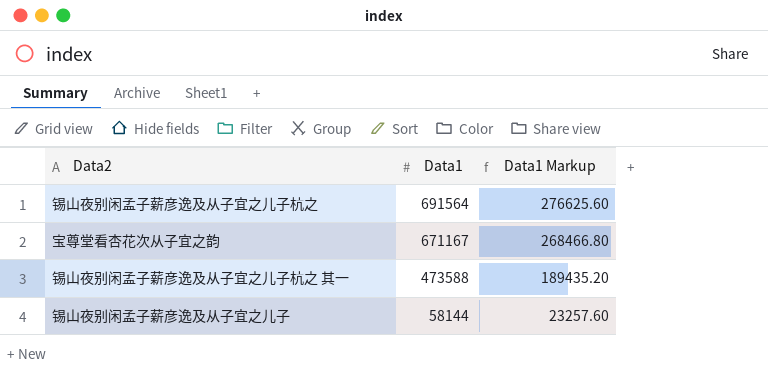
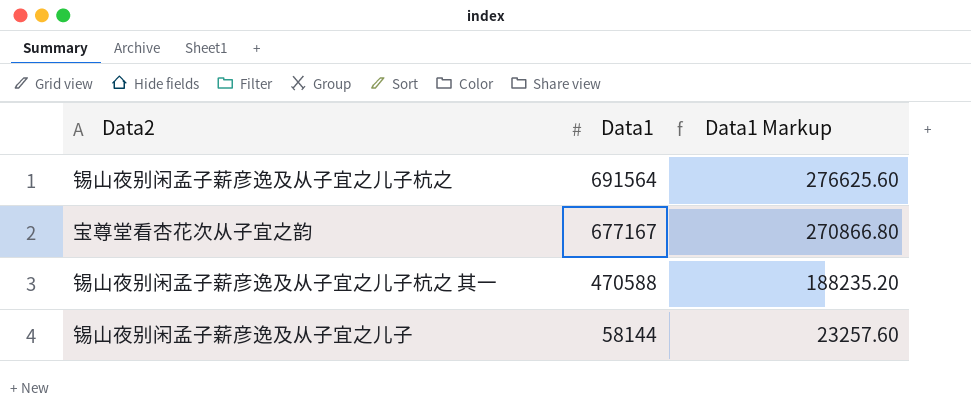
宝尊堂看杏花次从子宜之韵 | Data1: 671167 -> 677167
宝尊堂看杏花次从子宜之韵 | Data1 Markup: 268466.80 -> 270866.80
锡山夜别闲孟子薪彦逸及从子宜之儿子杭之 其一 | Data1: 473588 -> 470588
锡山夜别闲孟子薪彦逸及从子宜之儿子杭之 其一 | Data1 Markup: 189435.20 -> 188235.20

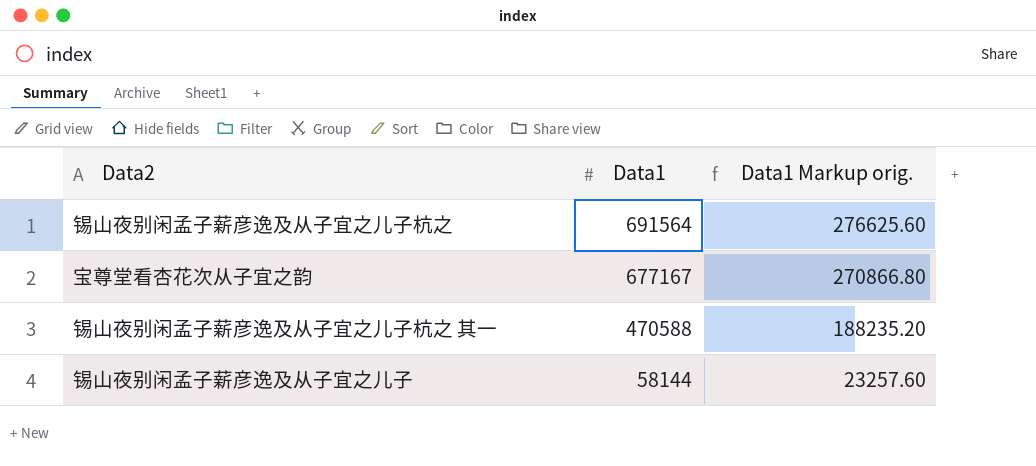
column name: Data1 Markup -> Data1 Markup orig.

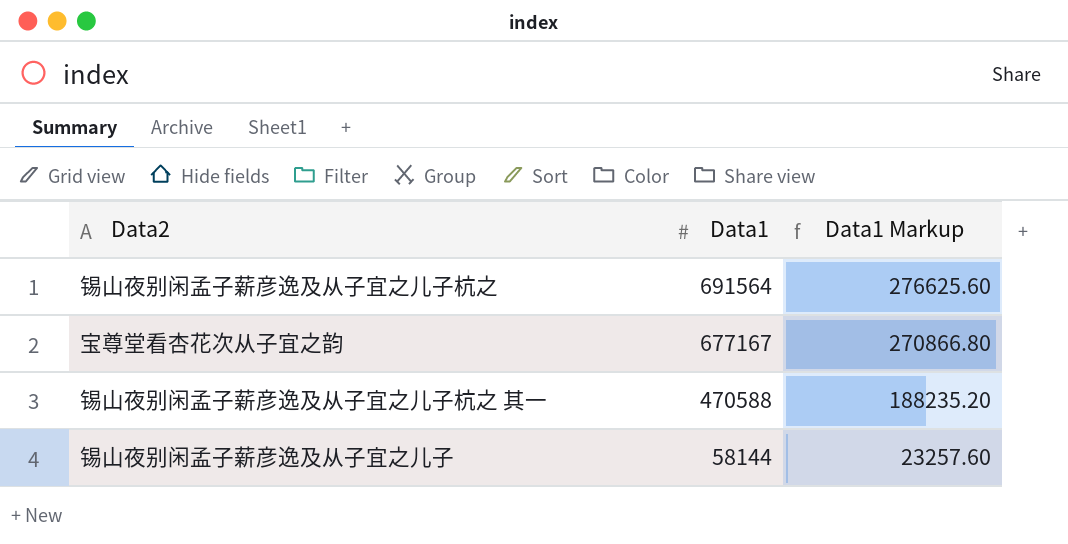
column name: Data1 Markup orig. -> Data1 Markup

